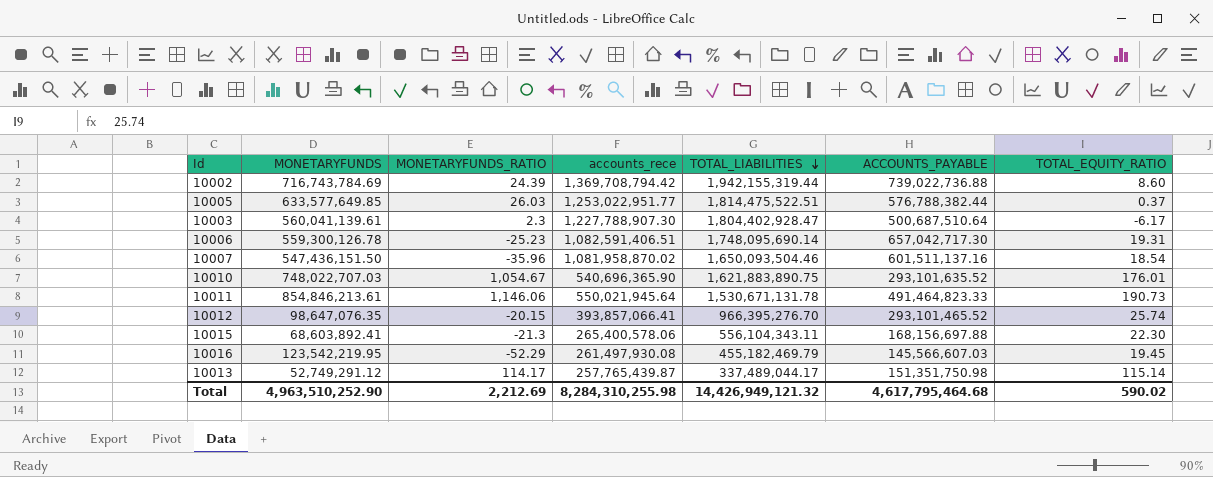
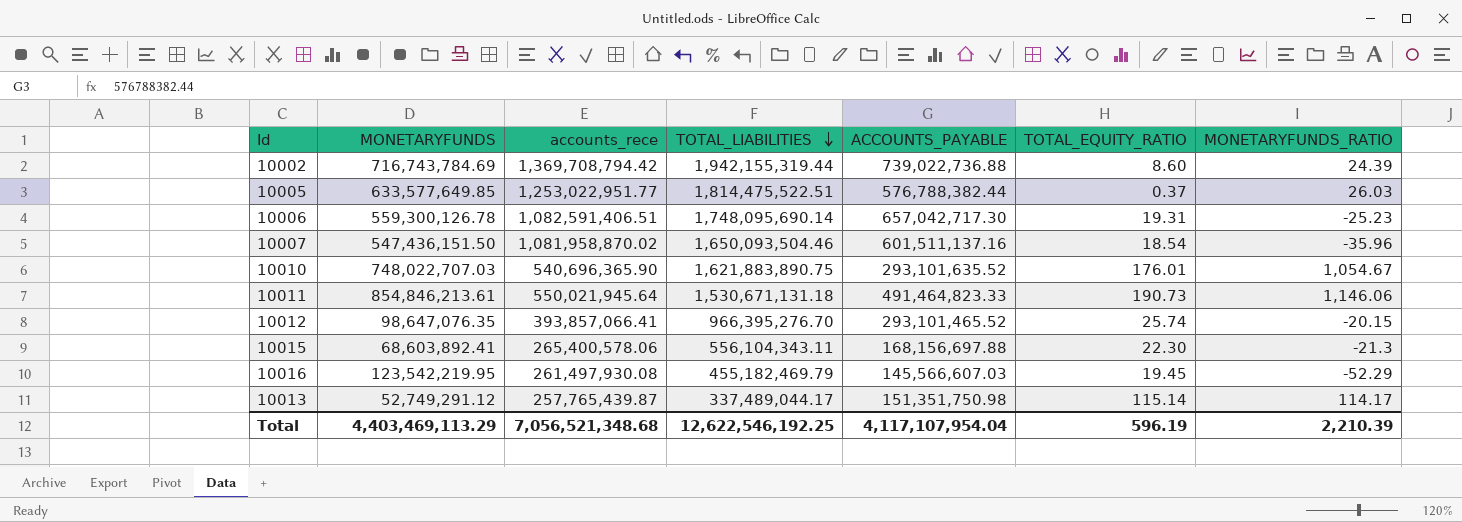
column MONETARYFUNDS_RATIO | position: 3 -> 7
row 10003: 560,041,139.61 | 2.3 | 1,227,788,907.30 | 1,804,402,928.47 | 500,687,510.64 | -6.17 -> none
10011 | TOTAL_LIABILITIES: 1,530,671,131.78 -> 1,530,671,131.18
Total | MONETARYFUNDS: 4,963,510,252.90 -> 4,403,469,113.29
Total | accounts_rece: 8,284,310,255.98 -> 7,056,521,348.68
Total | TOTAL_LIABILITIES: 14,426,949,121.32 -> 12,622,546,192.25
Total | ACCOUNTS_PAYABLE: 4,617,795,464.68 -> 4,117,107,954.04
Total | TOTAL_EQUITY_RATIO: 590.02 -> 596.19
Total | MONETARYFUNDS_RATIO: 2,212.69 -> 2,210.39

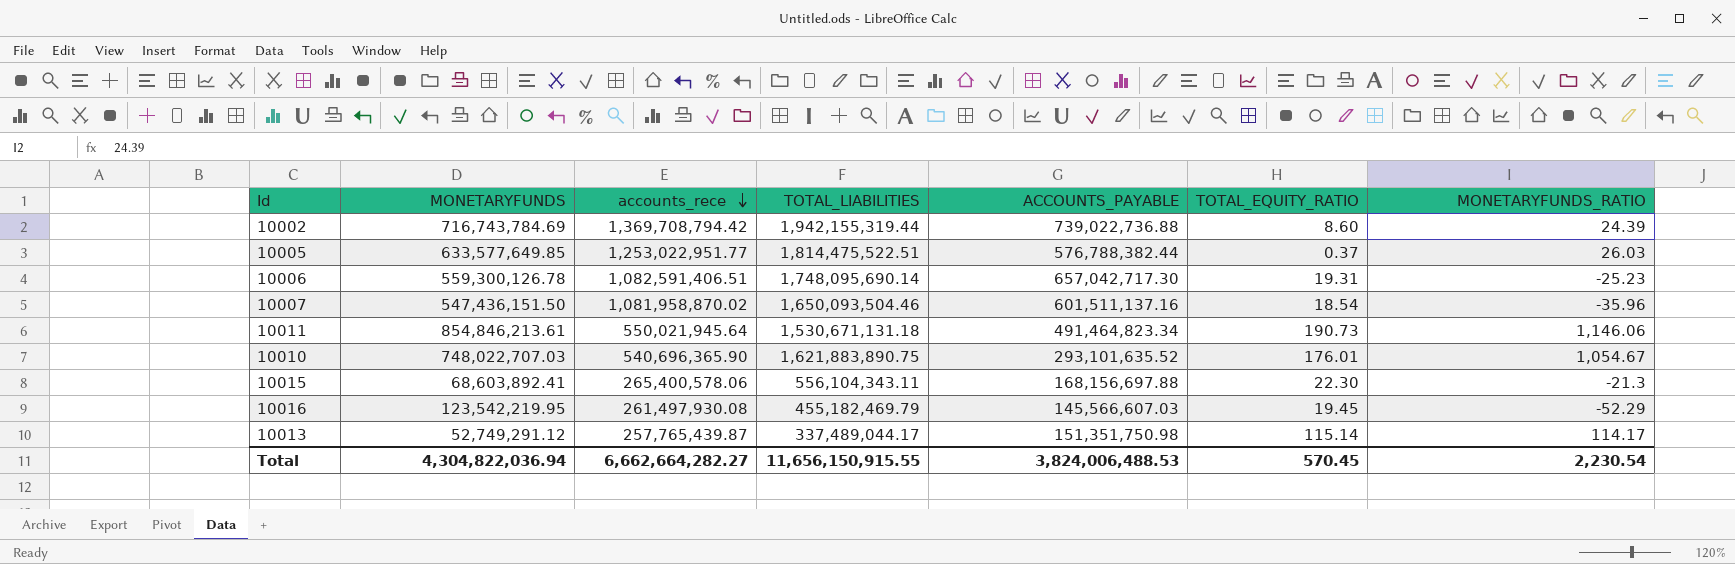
row order: TOTAL_LIABILITIES descending -> accounts_rece descending
row 10012: 98,647,076.35 | 393,857,066.41 | 966,395,276.70 | 293,101,465.52 | 25.74 | -20.15 -> none
10011 | ACCOUNTS_PAYABLE: 491,464,823.33 -> 491,464,823.34
Total | MONETARYFUNDS: 4,403,469,113.29 -> 4,304,822,036.94
Total | accounts_rece: 7,056,521,348.68 -> 6,662,664,282.27
Total | TOTAL_LIABILITIES: 12,622,546,192.25 -> 11,656,150,915.55
Total | ACCOUNTS_PAYABLE: 4,117,107,954.04 -> 3,824,006,488.53
Total | TOTAL_EQUITY_RATIO: 596.19 -> 570.45
Total | MONETARYFUNDS_RATIO: 2,210.39 -> 2,230.54

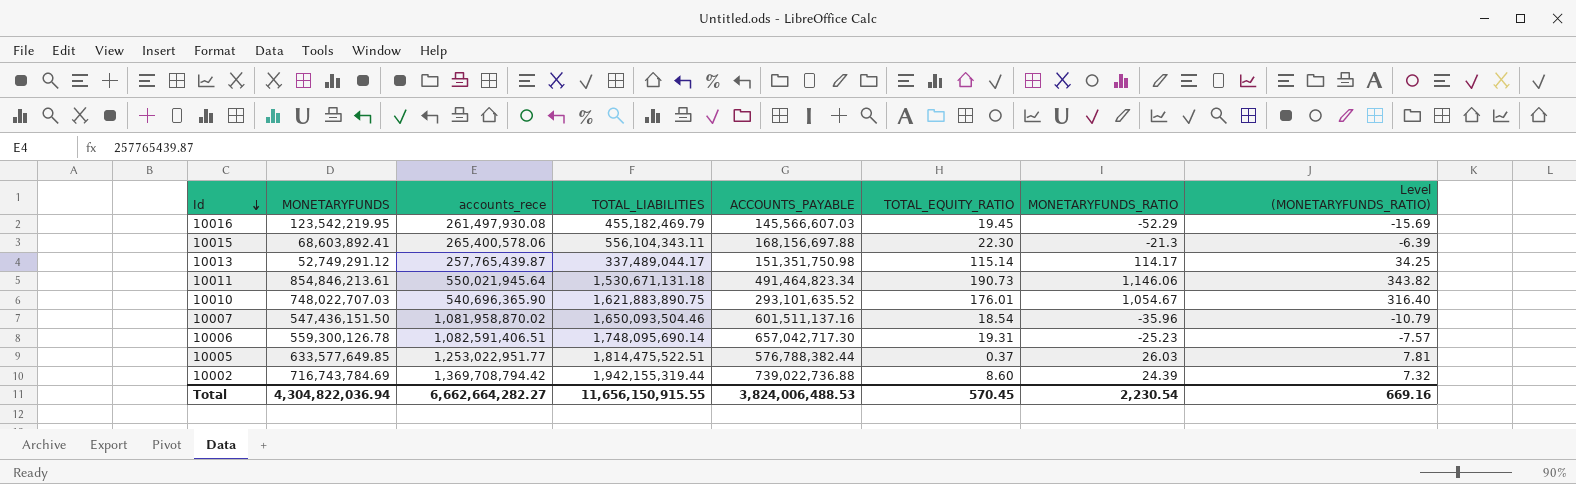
row order: accounts_rece descending -> Id descending
column Level (MONETARYFUNDS_RATIO) | formula: none -> [MONETARYFUNDS_RATIO] * 0.3

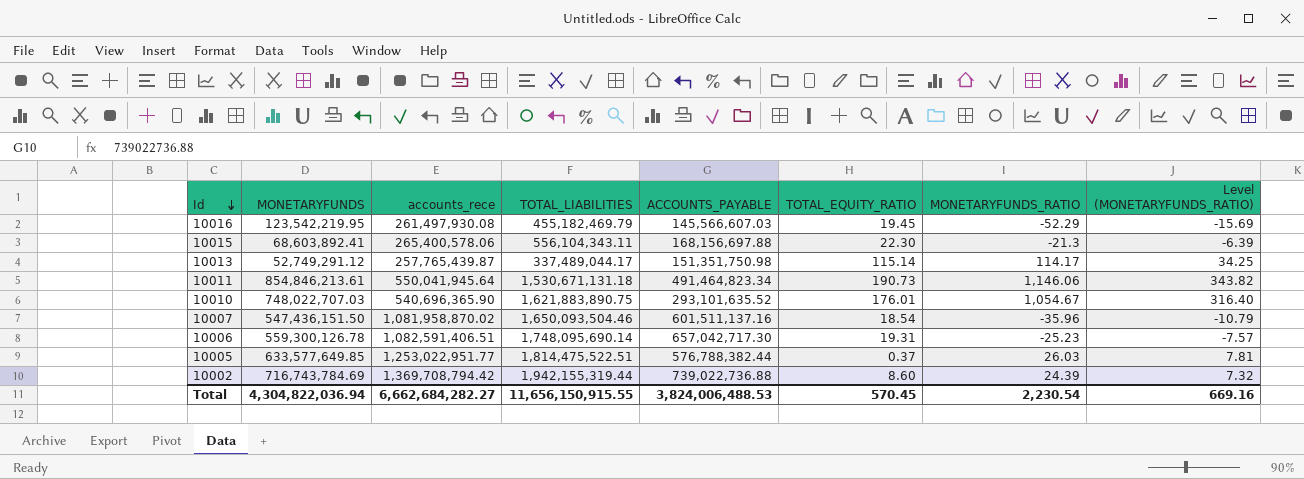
10011 | accounts_rece: 550,021,945.64 -> 550,041,945.64
Total | accounts_rece: 6,662,664,282.27 -> 6,662,684,282.27

